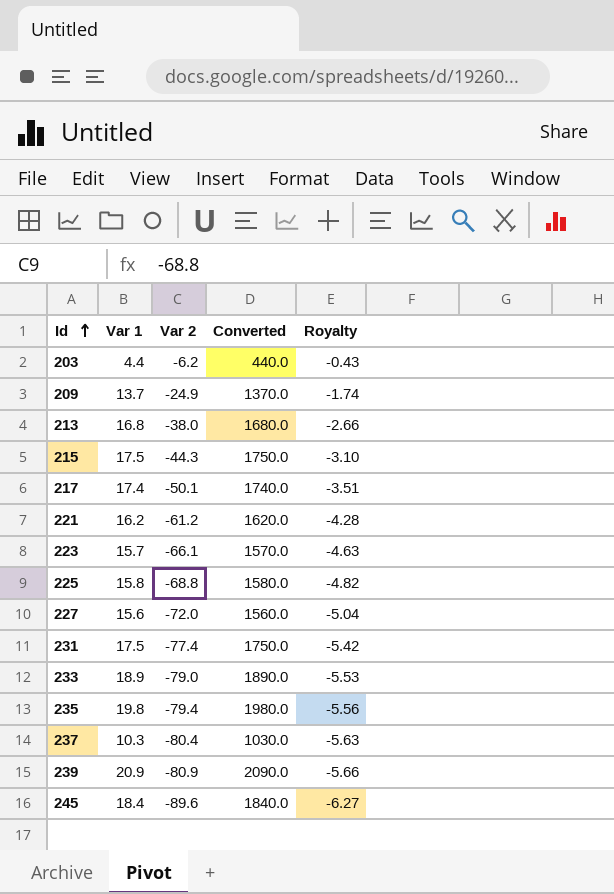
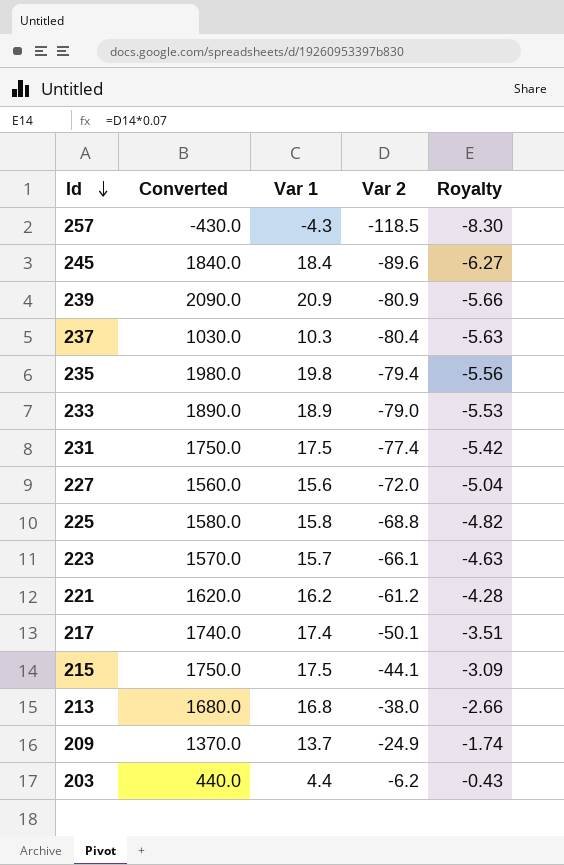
row order: Id ascending -> Id descending
column Converted | position: 4 -> 2
row 257: none -> -430.0 | -4.3 | -118.5 | -8.30
215 | Var 2: -44.3 -> -44.1
215 | Royalty: -3.10 -> -3.09

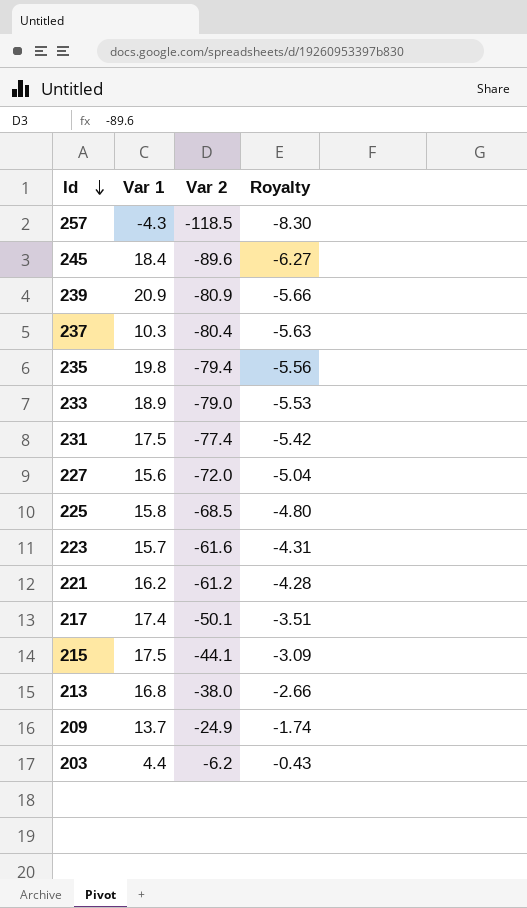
column Converted | formula: [Var 1] * 100 -> none
225 | Var 2: -68.8 -> -68.5
225 | Royalty: -4.82 -> -4.80
223 | Var 2: -66.1 -> -61.6
223 | Royalty: -4.63 -> -4.31

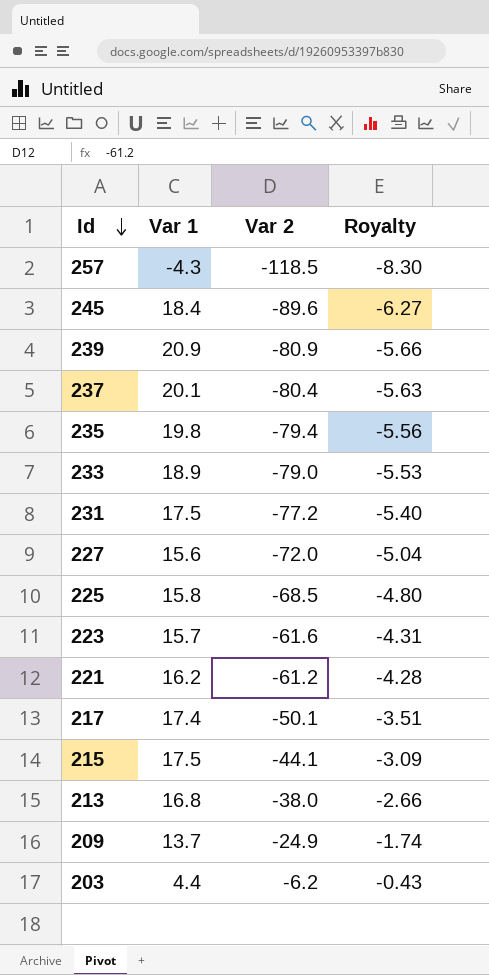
237 | Var 1: 10.3 -> 20.1
231 | Var 2: -77.4 -> -77.2
231 | Royalty: -5.42 -> -5.40

